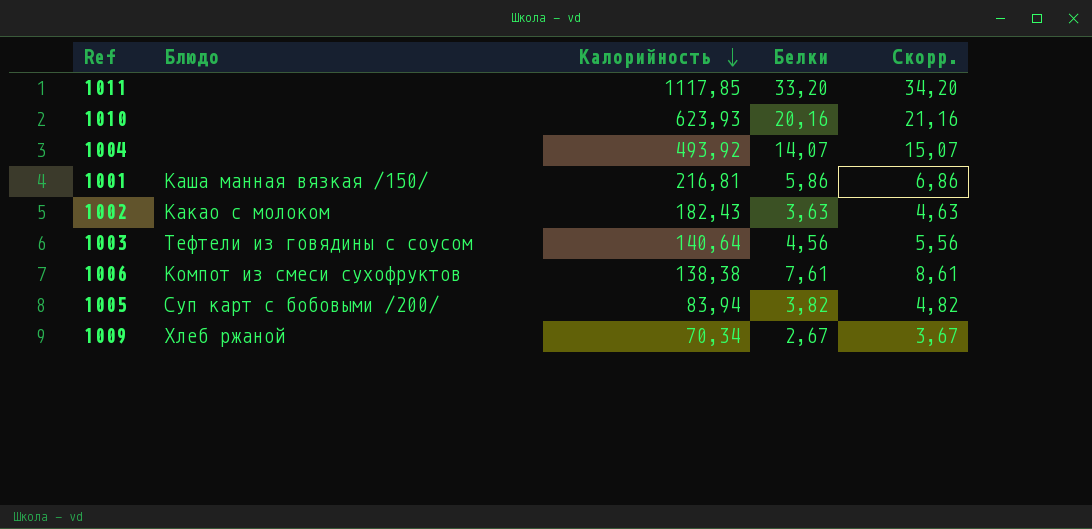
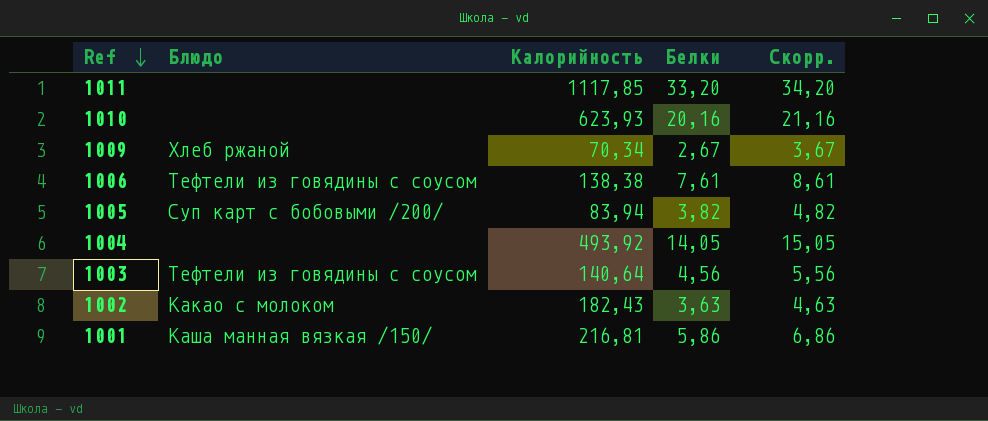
row order: Калорийность descending -> Ref descending
1006 | Блюдо: Компот из смеси сухофруктов -> Тефтели из говядины с соусом
1004 | Белки: 14,07 -> 14,05
1004 | Скорр.: 15,07 -> 15,05

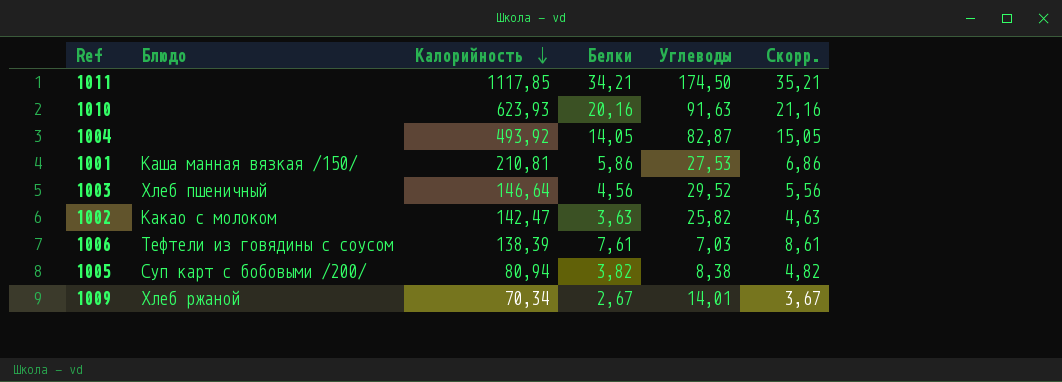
row order: Ref descending -> Калорийность descending
column Углеводы | position: none -> 5
1011 | Белки: 33,20 -> 34,21
1011 | Скорр.: 34,20 -> 35,21
1001 | Калорийность: 216,81 -> 210,81
1003 | Блюдо: Тефтели из говядины с соусом -> Хлеб пшеничный
1003 | Калорийность: 140,64 -> 146,64
1002 | Калорийность: 182,43 -> 142,47
1006 | Калорийность: 138,38 -> 138,39
1005 | Калорийность: 83,94 -> 80,94

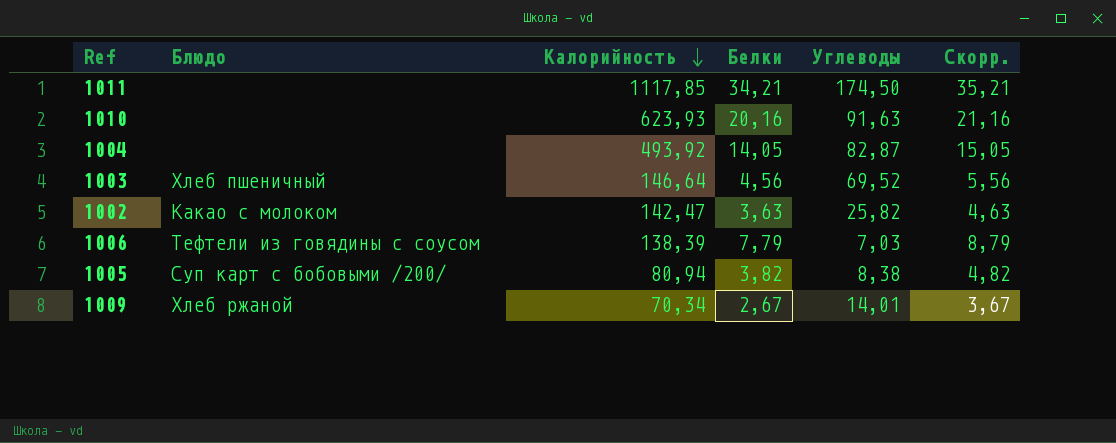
row 1001: Каша манная вязкая /150/ | 210,81 | 5,86 | 27,53 | 6,86 -> none
1003 | Углеводы: 29,52 -> 69,52
1006 | Белки: 7,61 -> 7,79
1006 | Скорр.: 8,61 -> 8,79

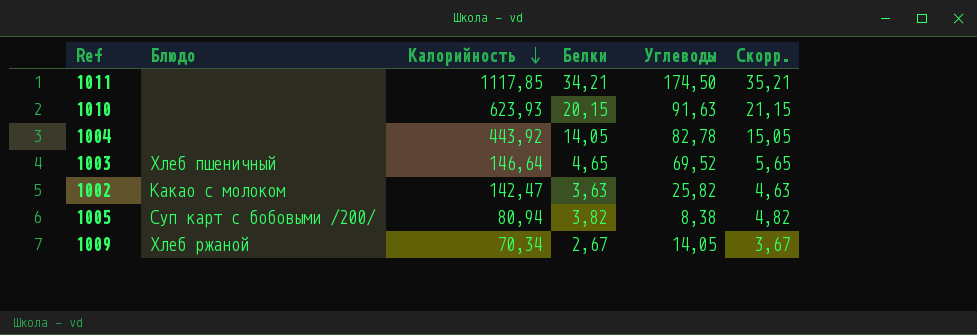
row 1006: Тефтели из говядины с соусом | 138,39 | 7,79 | 7,03 | 8,79 -> none
1010 | Белки: 20,16 -> 20,15
1010 | Скорр.: 21,16 -> 21,15
1004 | Калорийность: 493,92 -> 443,92
1004 | Углеводы: 82,87 -> 82,78
1003 | Белки: 4,56 -> 4,65
1003 | Скорр.: 5,56 -> 5,65
1009 | Углеводы: 14,01 -> 14,05

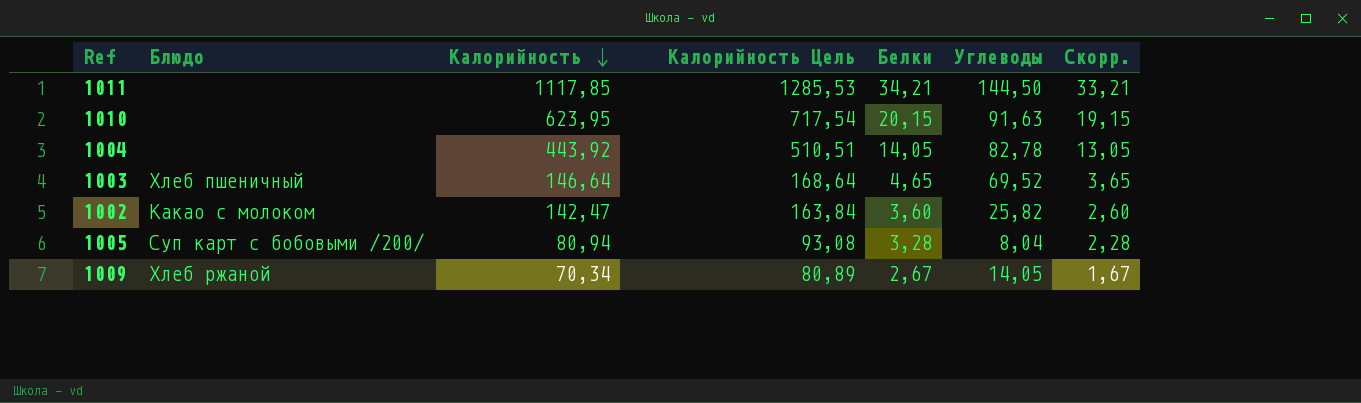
column Калорийность Цель | formula: none -> [Калорийность] * 1,15
column Скорр. | formula: [Белки] + 1 -> [Белки] - 1
1011 | Углеводы: 174,50 -> 144,50
1010 | Калорийность: 623,93 -> 623,95
1002 | Белки: 3,63 -> 3,60
1005 | Белки: 3,82 -> 3,28
1005 | Углеводы: 8,38 -> 8,04

